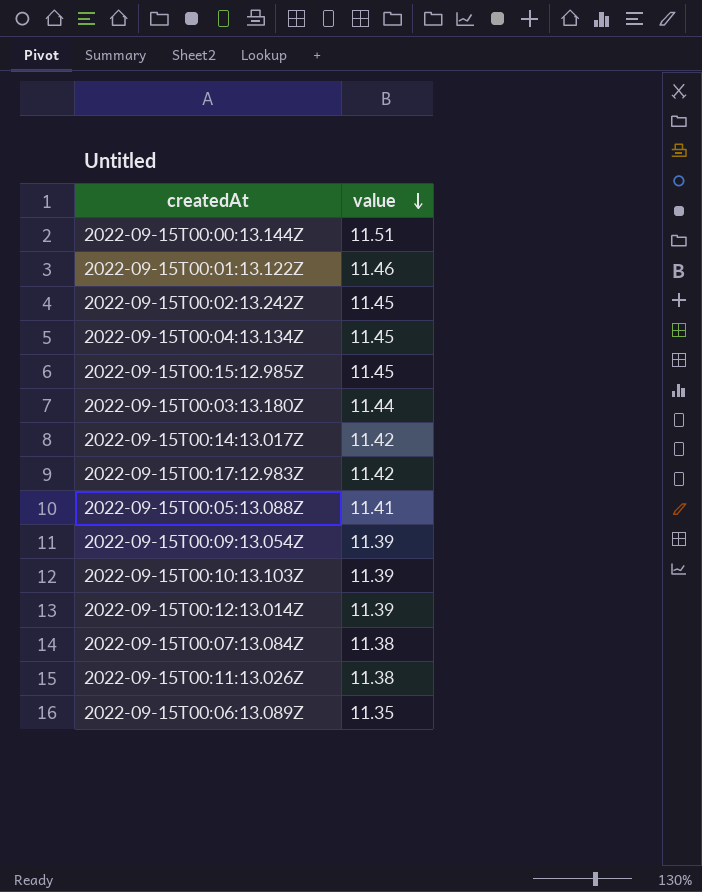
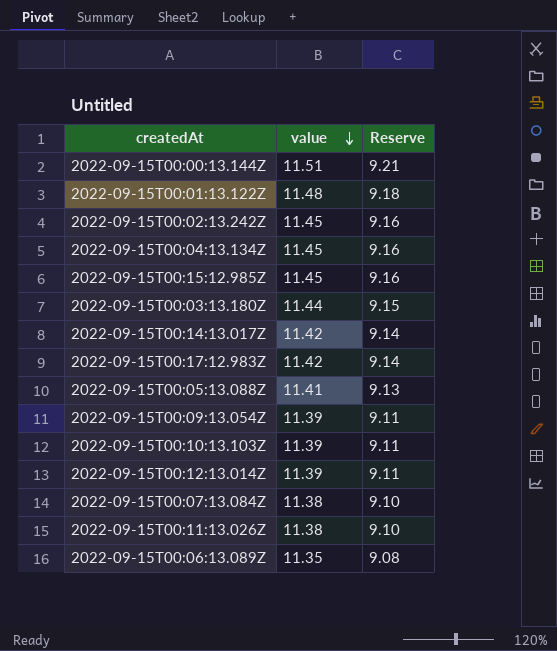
column Reserve | formula: none -> [value] * 0.8
2022-09-15T00:01:13.122Z | value: 11.46 -> 11.48

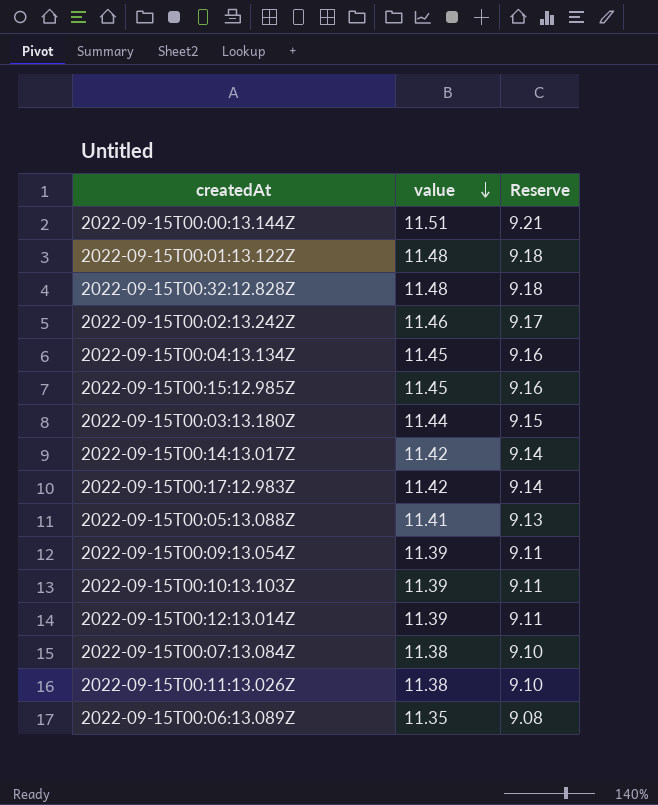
row 2022-09-15T00:32:12.828Z: none -> 11.48 | 9.18
2022-09-15T00:02:13.242Z | value: 11.45 -> 11.46
2022-09-15T00:02:13.242Z | Reserve: 9.16 -> 9.17

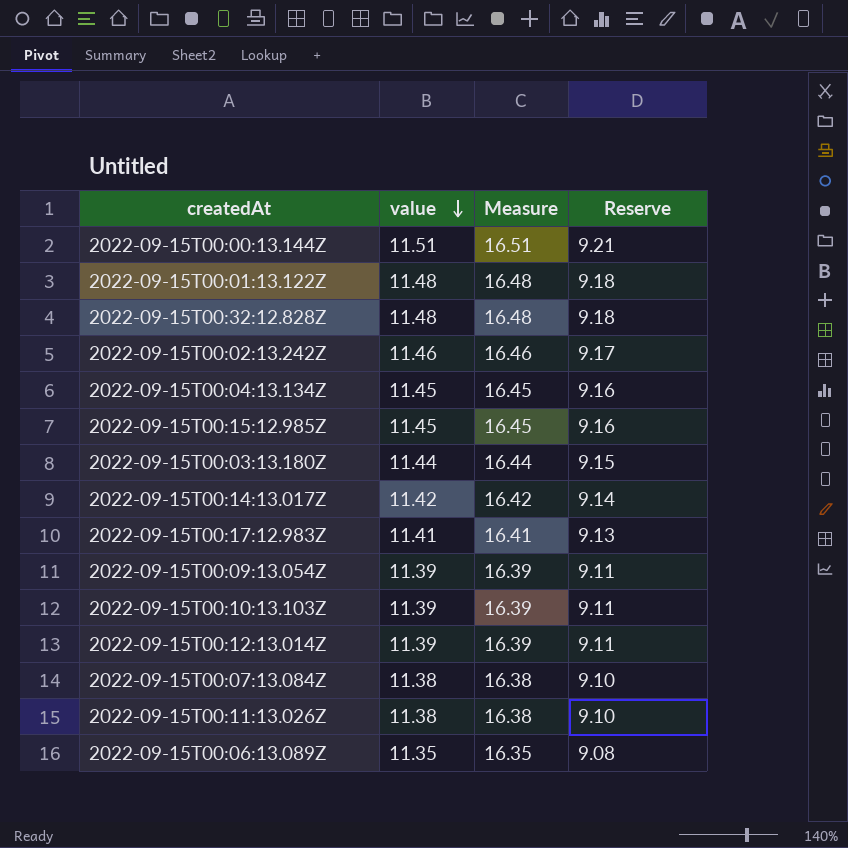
column Measure | formula: none -> [value] + 5
row 2022-09-15T00:05:13.088Z: 11.41 | 9.13 -> none
2022-09-15T00:17:12.983Z | value: 11.42 -> 11.41
2022-09-15T00:17:12.983Z | Reserve: 9.14 -> 9.13

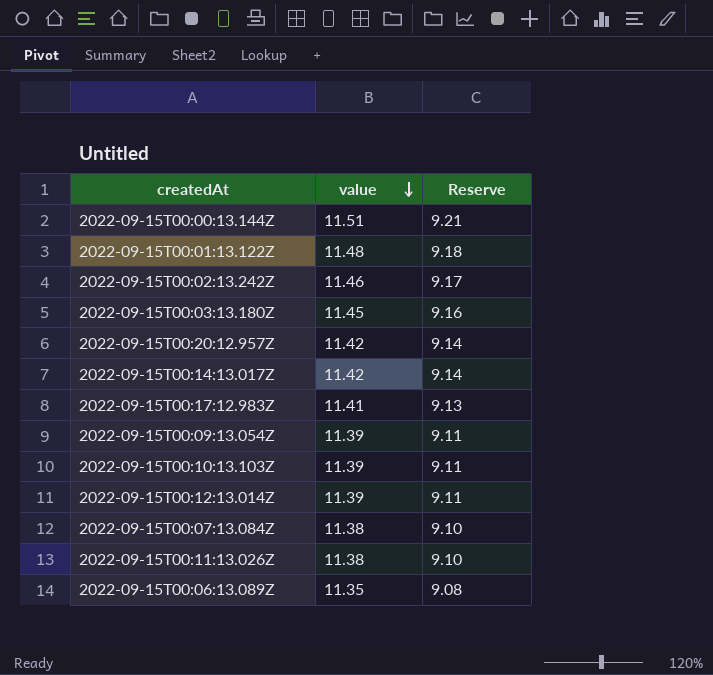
column Measure | formula: [value] + 5 -> none
row 2022-09-15T00:32:12.828Z: 11.48 | 16.48 | 9.18 -> none
row 2022-09-15T00:04:13.134Z: 11.45 | 16.45 | 9.16 -> none
row 2022-09-15T00:15:12.985Z: 11.45 | 16.45 | 9.16 -> none
2022-09-15T00:03:13.180Z | value: 11.44 -> 11.45
2022-09-15T00:03:13.180Z | Reserve: 9.15 -> 9.16
row 2022-09-15T00:20:12.957Z: none -> 11.42 | 9.14

